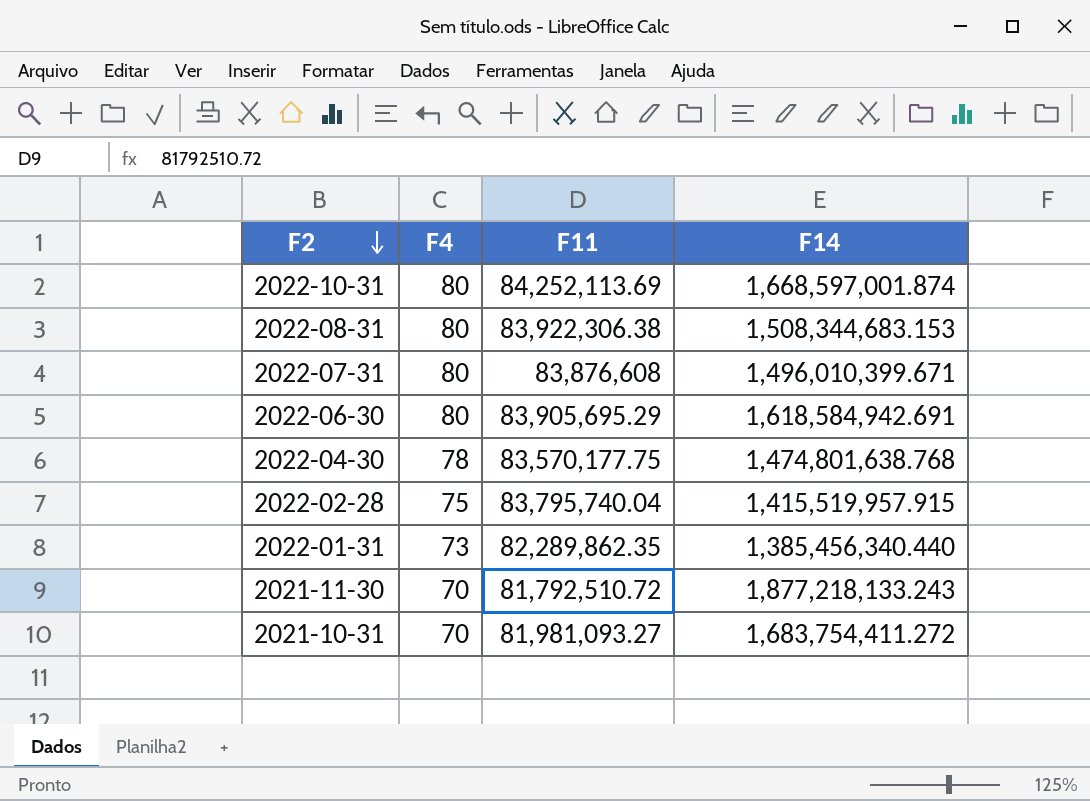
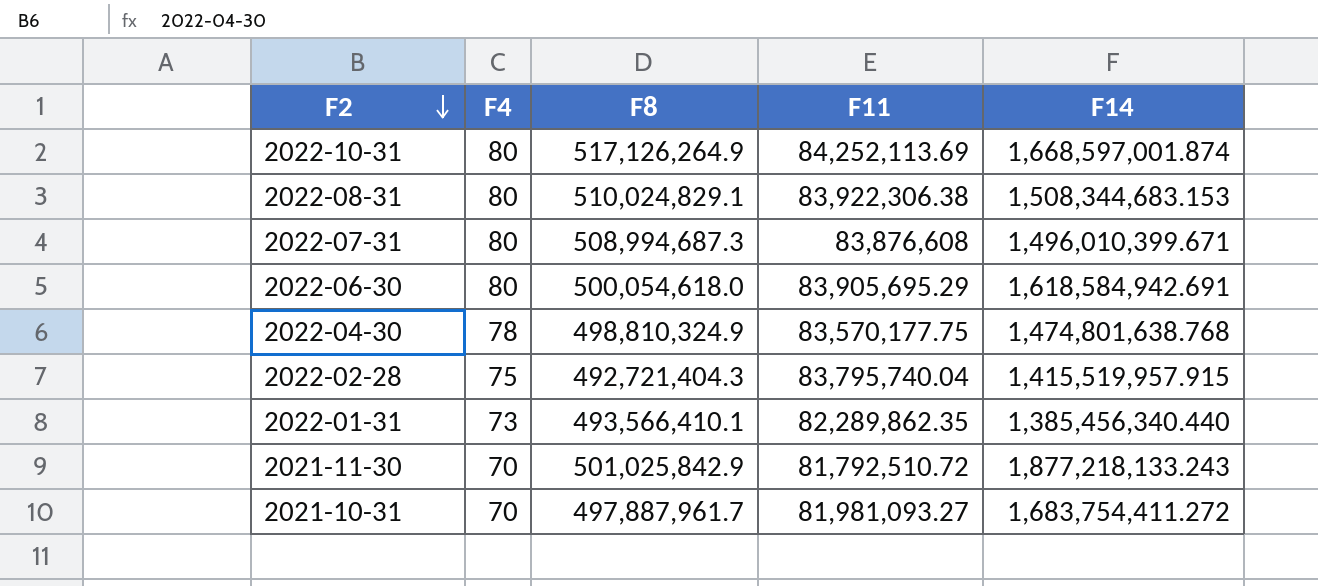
column F8 | position: none -> 3

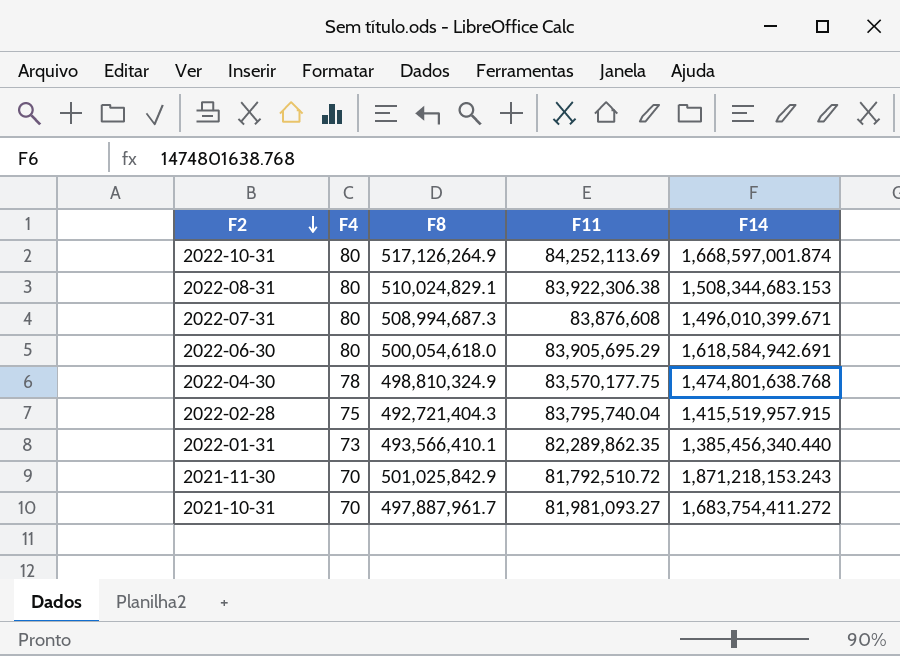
2021-11-30 | F14: 1,877,218,133.243 -> 1,871,218,153.243

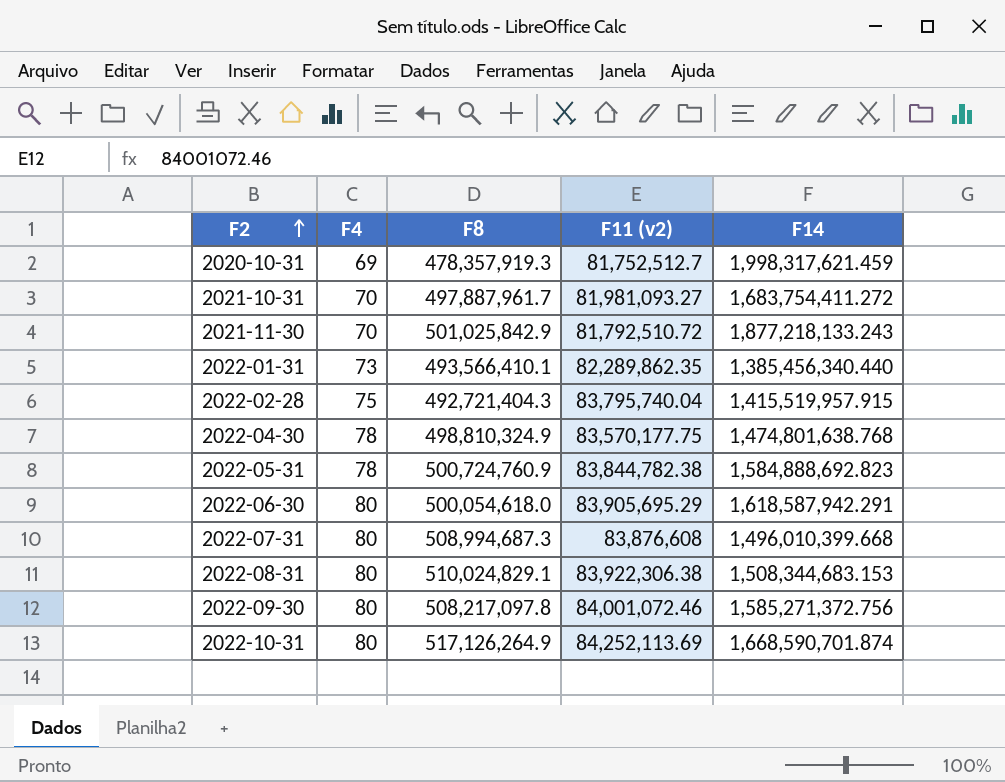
row order: F2 descending -> F2 ascending
column name: F11 -> F11 (v2)
row 2020-10-31: none -> 69 | 478,357,919.3 | 81,752,512.7 | 1,998,317,621.459
2021-11-30 | F14: 1,871,218,153.243 -> 1,877,218,133.243
row 2022-05-31: none -> 78 | 500,724,760.9 | 83,844,782.38 | 1,584,888,692.823
2022-06-30 | F14: 1,618,584,942.691 -> 1,618,587,942.291
2022-07-31 | F14: 1,496,010,399.671 -> 1,496,010,399.668
row 2022-09-30: none -> 80 | 508,217,097.8 | 84,001,072.46 | 1,585,271,372.756
2022-10-31 | F14: 1,668,597,001.874 -> 1,668,590,701.874

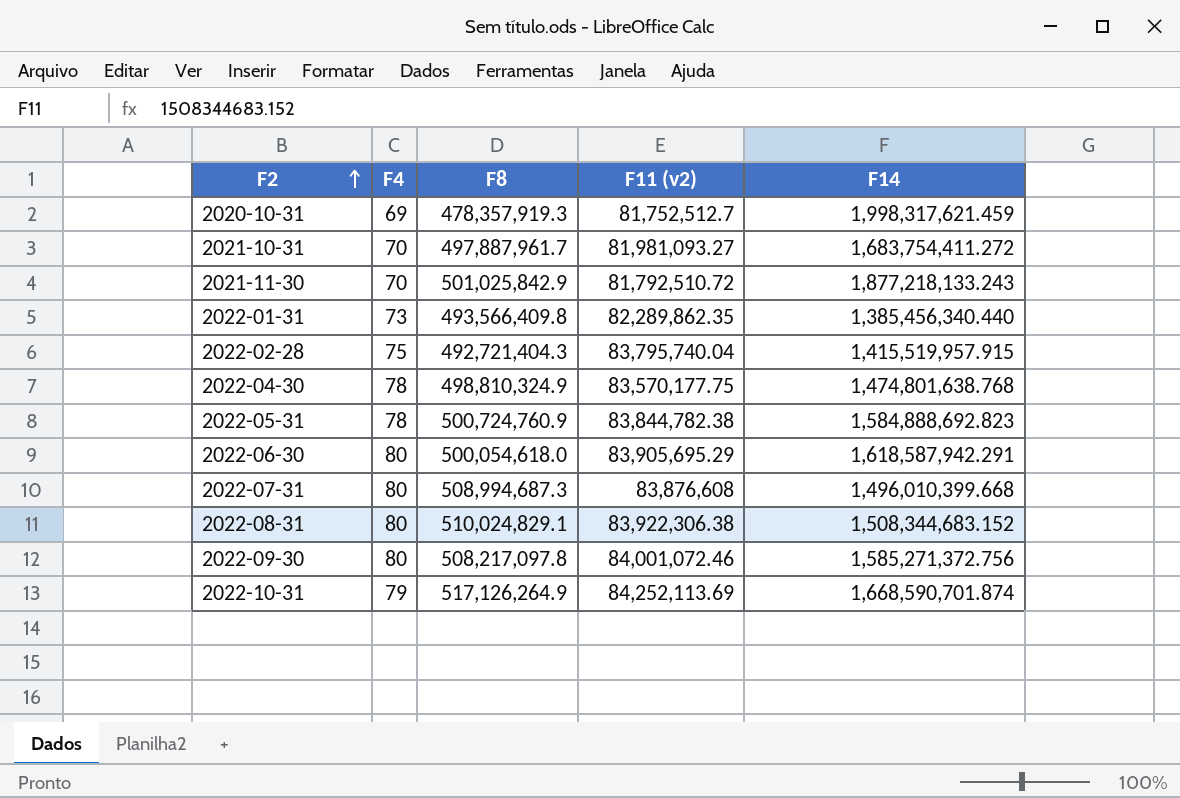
2022-01-31 | F8: 493,566,410.1 -> 493,566,409.8
2022-08-31 | F14: 1,508,344,683.153 -> 1,508,344,683.152
2022-10-31 | F4: 80 -> 79

